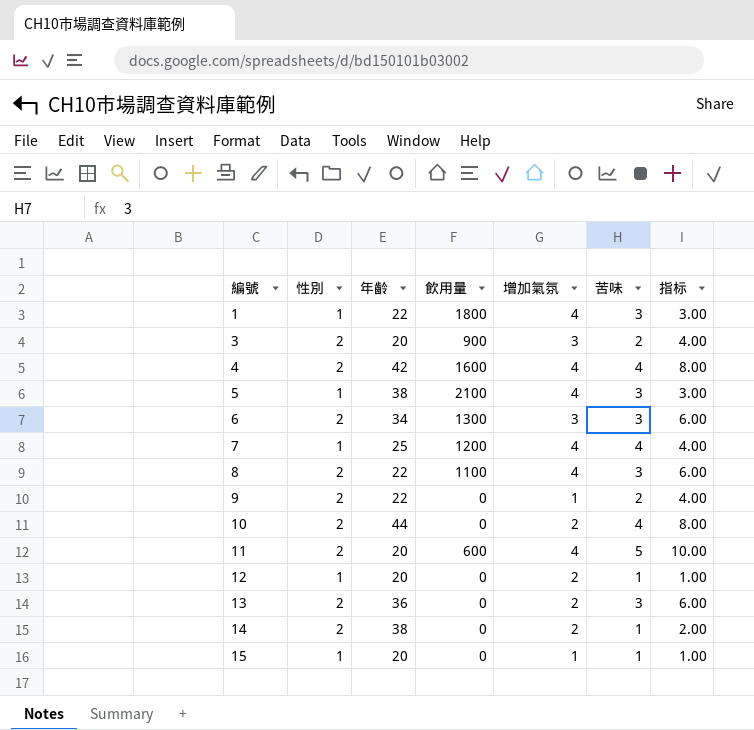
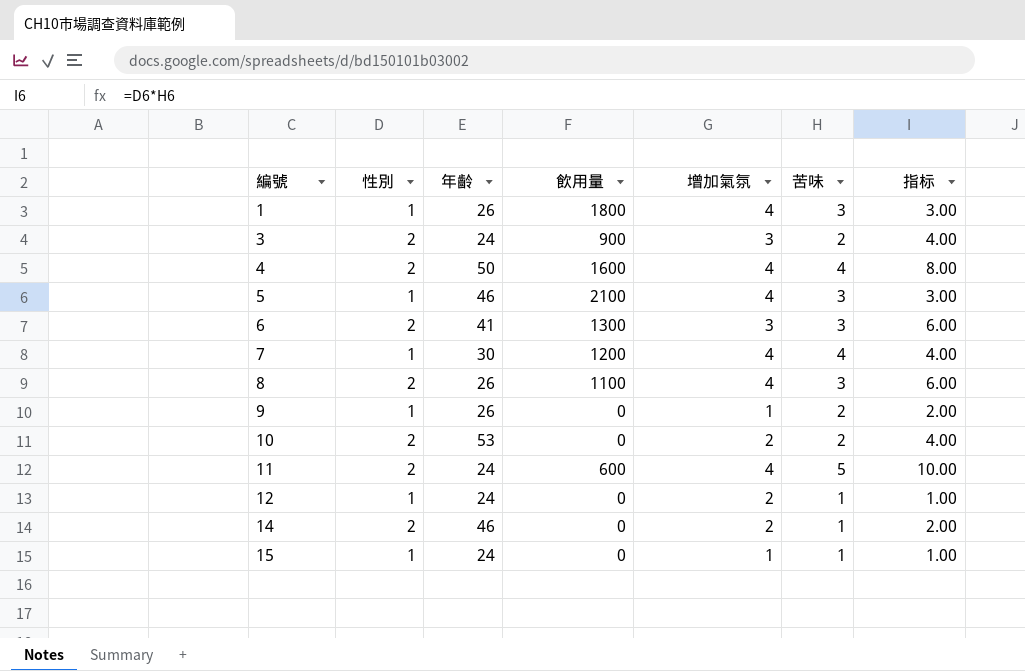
row 13: 2 | 36 | 0 | 2 | 3 | 6.00 -> none
1 | 年齡: 22 -> 26
3 | 年齡: 20 -> 24
4 | 年齡: 42 -> 50
5 | 年齡: 38 -> 46
6 | 年齡: 34 -> 41
7 | 年齡: 25 -> 30
8 | 年齡: 22 -> 26
9 | 性別: 2 -> 1
9 | 年齡: 22 -> 26
9 | 指标: 4.00 -> 2.00
10 | 年齡: 44 -> 53
10 | 苦味: 4 -> 2
10 | 指标: 8.00 -> 4.00
11 | 年齡: 20 -> 24
12 | 年齡: 20 -> 24
14 | 年齡: 38 -> 46
15 | 年齡: 20 -> 24

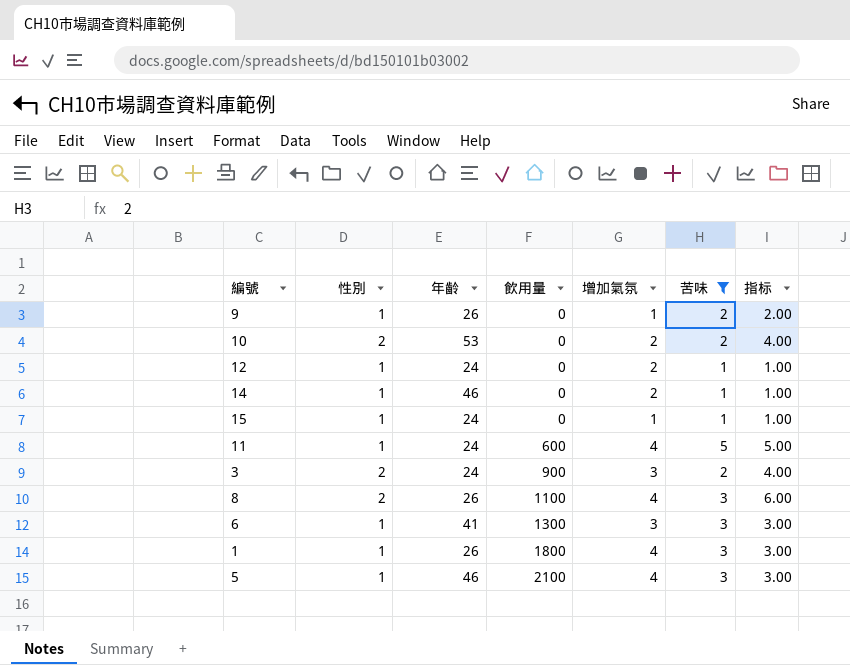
filter: none -> 苦味 != 4
row order: 編號 ascending -> 飲用量 ascending
14 | 性別: 2 -> 1
14 | 指标: 2.00 -> 1.00
11 | 性別: 2 -> 1
11 | 指标: 10.00 -> 5.00
6 | 性別: 2 -> 1
6 | 指标: 6.00 -> 3.00

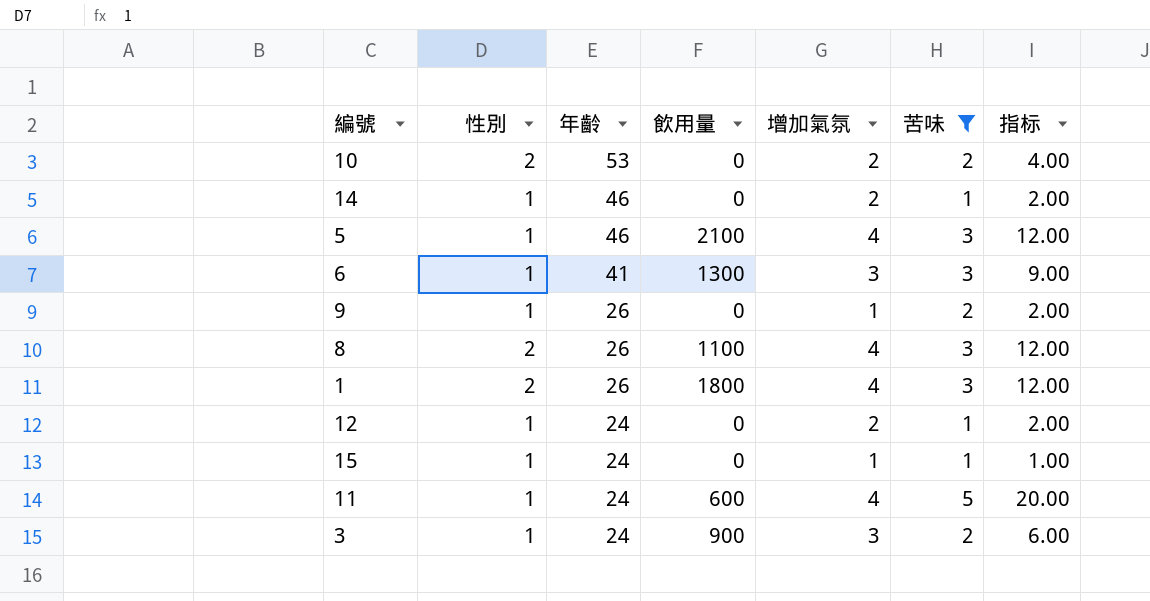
row order: 飲用量 ascending -> 年齡 descending
column 指标 | formula: [性別] * [苦味] -> [增加氣氛] * [苦味]
1 | 性別: 1 -> 2
3 | 性別: 2 -> 1

